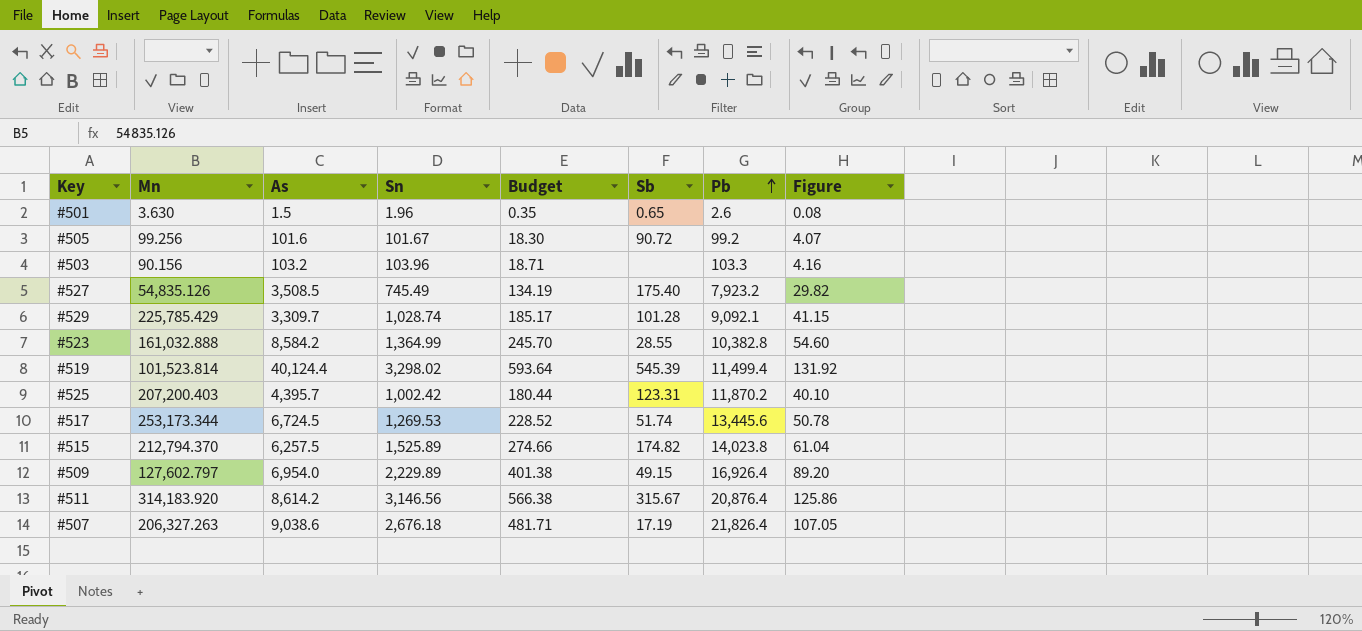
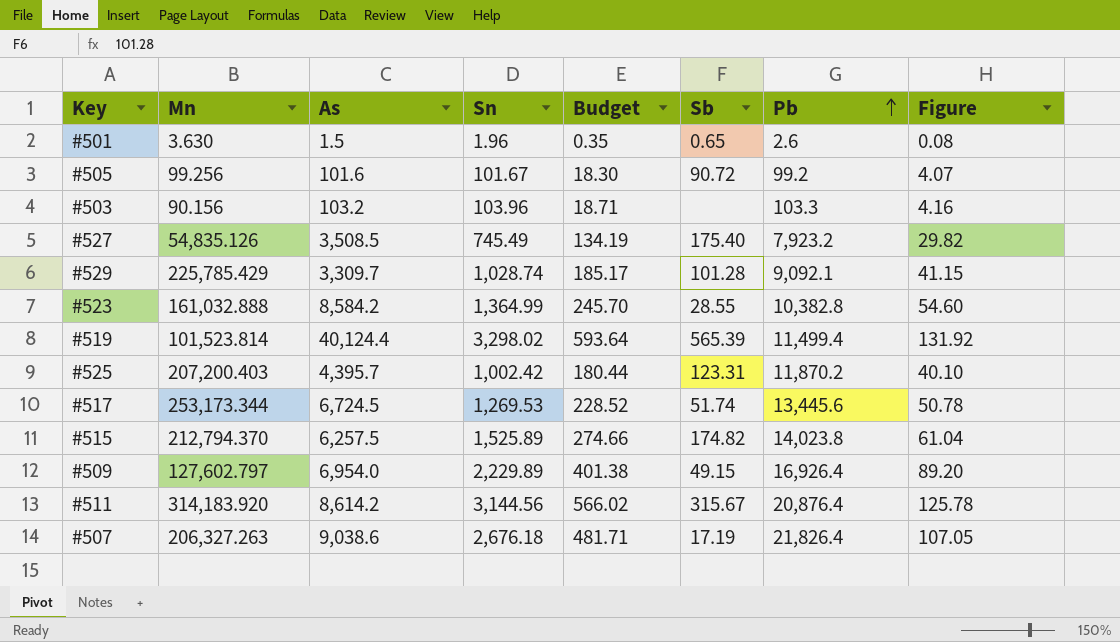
#519 | Sb: 545.39 -> 565.39
#511 | Sn: 3,146.56 -> 3,144.56
#511 | Budget: 566.38 -> 566.02
#511 | Figure: 125.86 -> 125.78

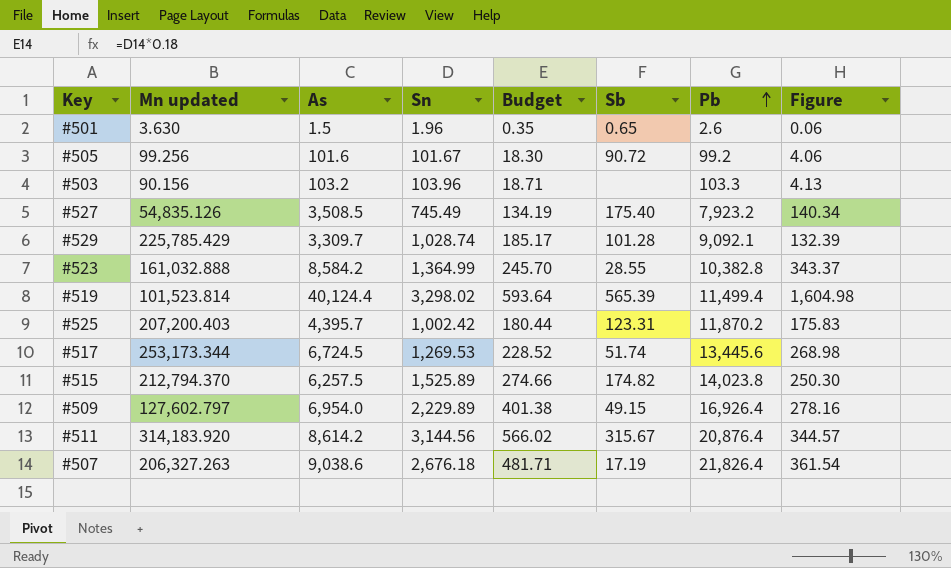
column name: Mn -> Mn updated
column Figure | formula: [Sn] * 0.04 -> [As] * 0.04

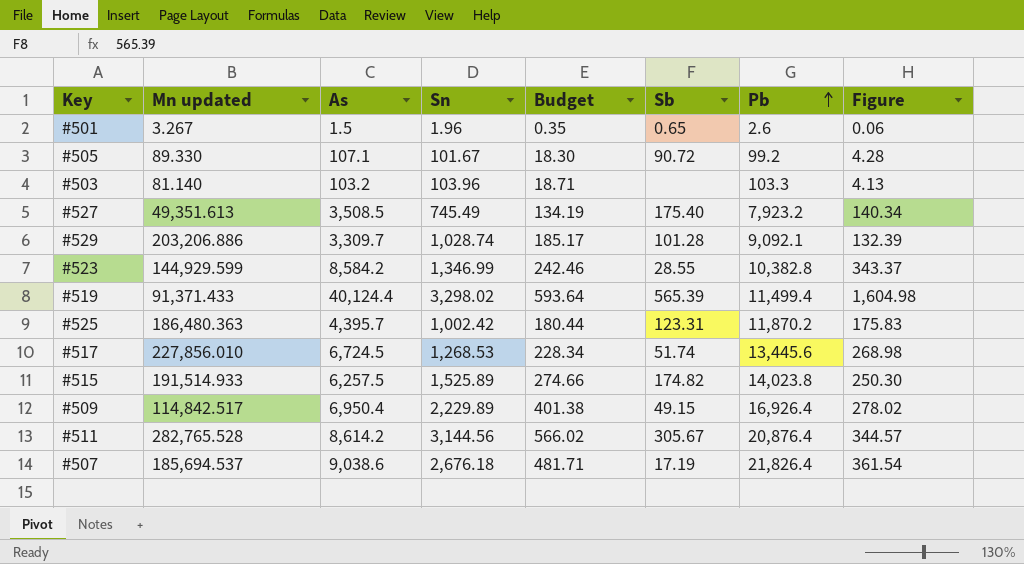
#501 | Mn updated: 3.630 -> 3.267
#505 | Mn updated: 99.256 -> 89.330
#505 | As: 101.6 -> 107.1
#505 | Figure: 4.06 -> 4.28
#503 | Mn updated: 90.156 -> 81.140
#527 | Mn updated: 54,835.126 -> 49,351.613
#529 | Mn updated: 225,785.429 -> 203,206.886
#523 | Mn updated: 161,032.888 -> 144,929.599
#523 | Sn: 1,364.99 -> 1,346.99
#523 | Budget: 245.70 -> 242.46
#519 | Mn updated: 101,523.814 -> 91,371.433
#525 | Mn updated: 207,200.403 -> 186,480.363
#517 | Mn updated: 253,173.344 -> 227,856.010
#517 | Sn: 1,269.53 -> 1,268.53
#517 | Budget: 228.52 -> 228.34
#515 | Mn updated: 212,794.370 -> 191,514.933
#509 | Mn updated: 127,602.797 -> 114,842.517
#509 | As: 6,954.0 -> 6,950.4
#509 | Figure: 278.16 -> 278.02
#511 | Mn updated: 314,183.920 -> 282,765.528
#511 | Sb: 315.67 -> 305.67
#507 | Mn updated: 206,327.263 -> 185,694.537

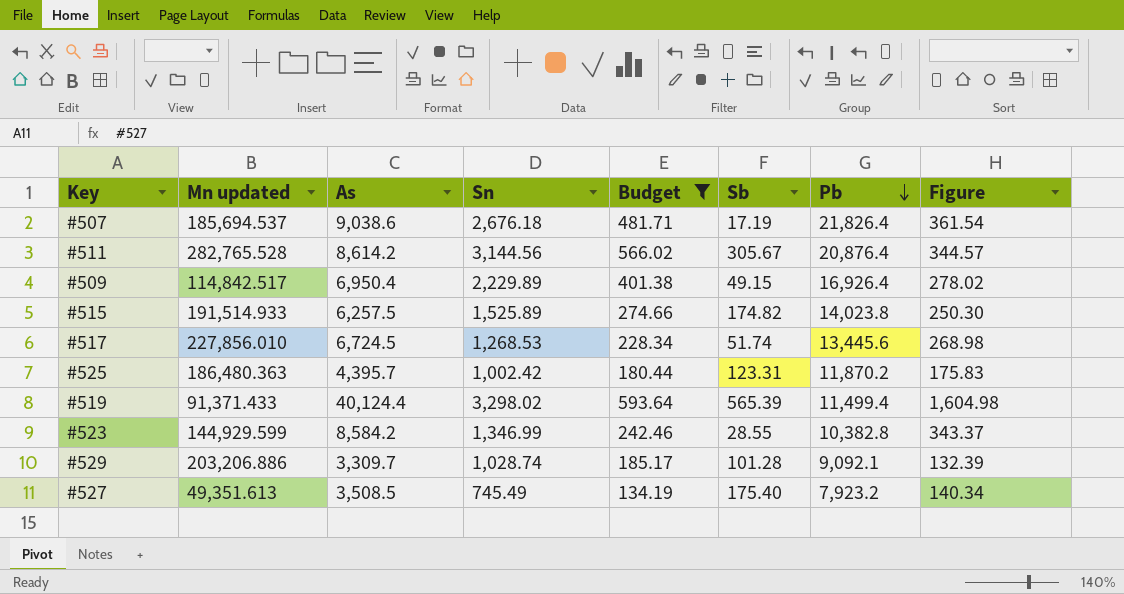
filter: none -> Budget >= 134.19
row order: Pb ascending -> Pb descending

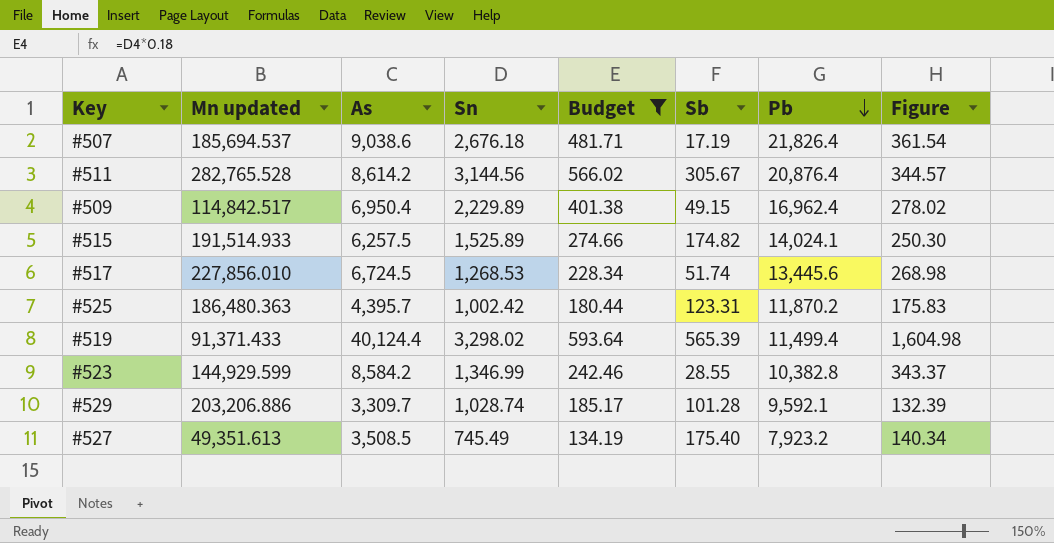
#509 | Pb: 16,926.4 -> 16,962.4
#515 | Pb: 14,023.8 -> 14,024.1
#529 | Pb: 9,092.1 -> 9,592.1

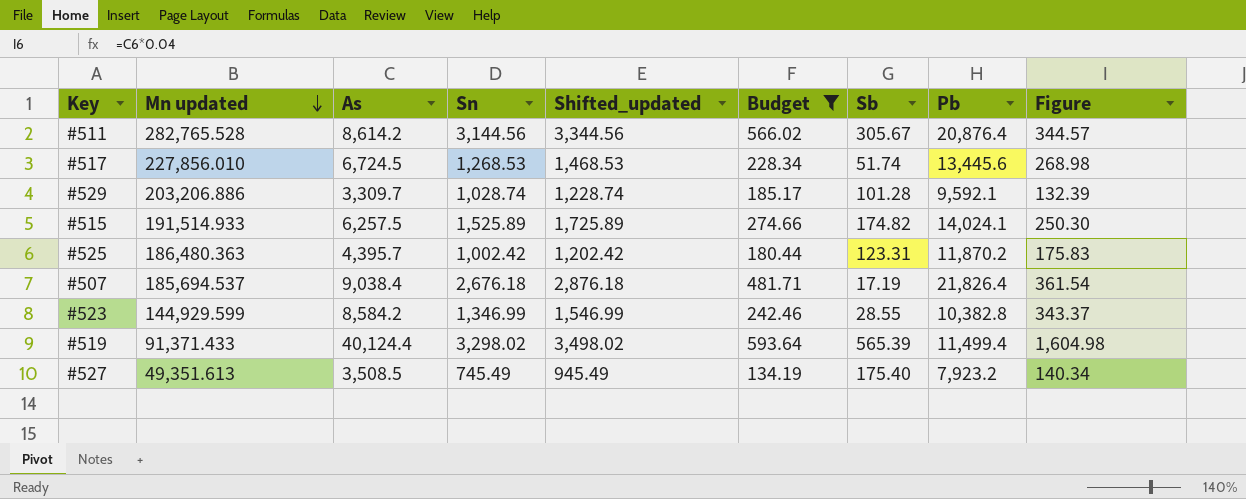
row order: Pb descending -> Mn updated descending
column Shifted_updated | formula: none -> [Sn] + 200
row #509: 114,842.517 | 6,950.4 | 2,229.89 | 401.38 | 49.15 | 16,962.4 | 278.02 -> none
#507 | As: 9,038.6 -> 9,038.4

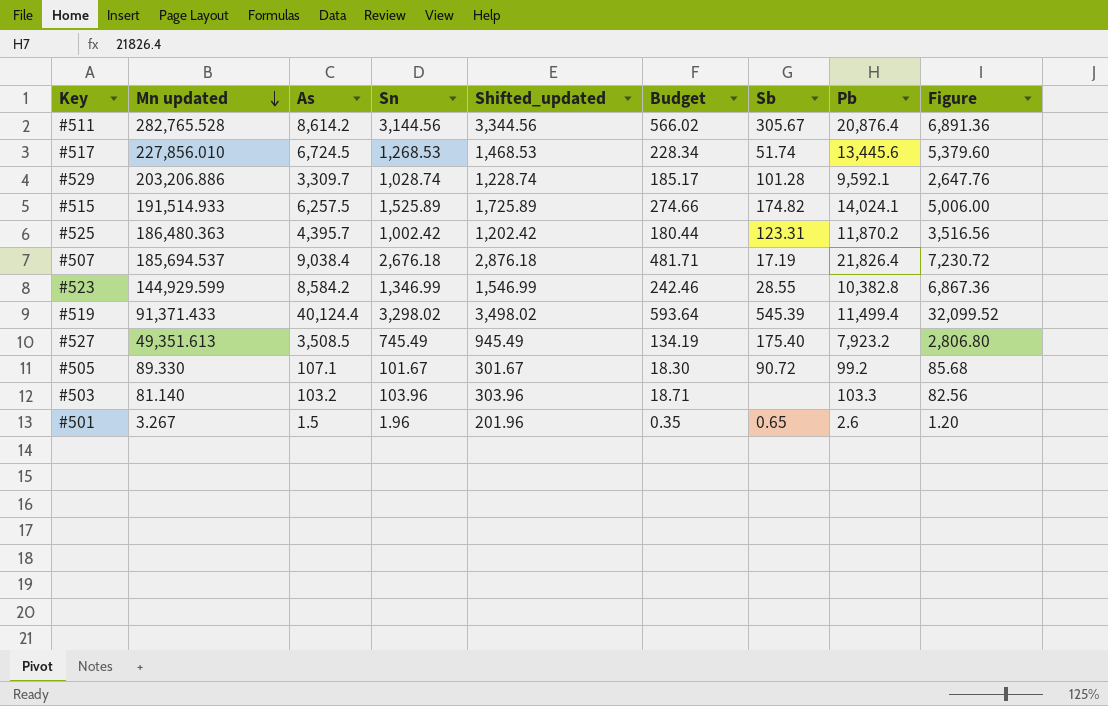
filter: Budget >= 134.19 -> none
column Figure | formula: [As] * 0.04 -> [As] * 0.8
#519 | Sb: 565.39 -> 545.39

